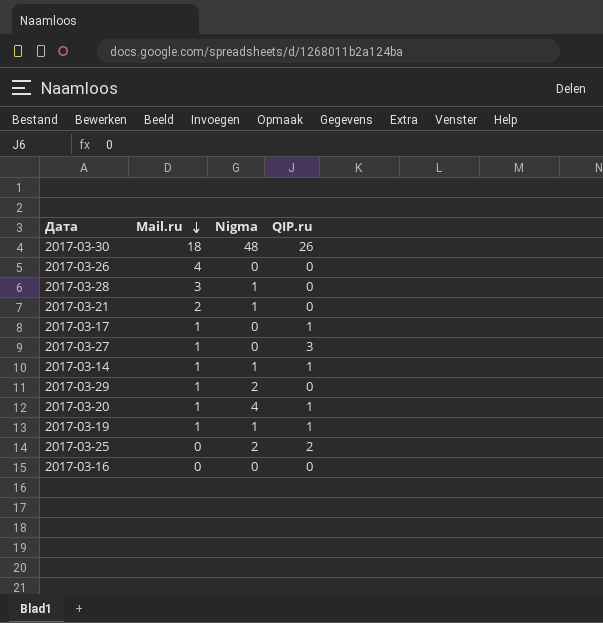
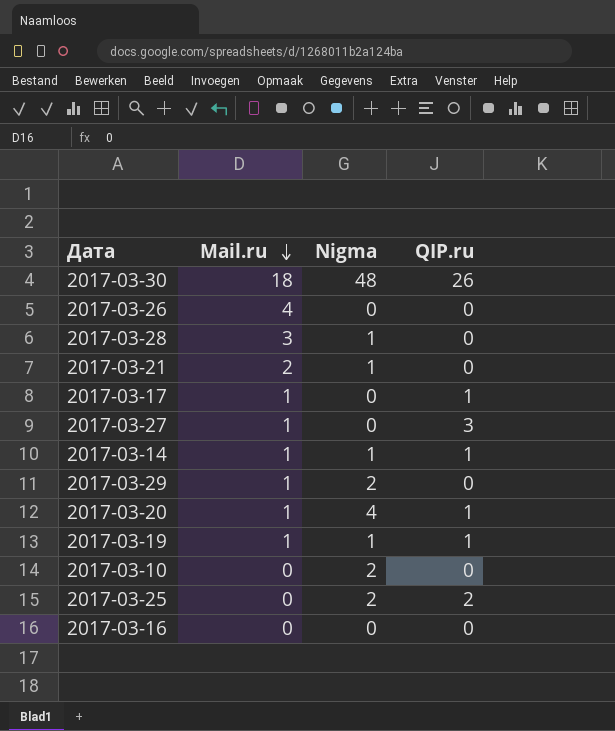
row 2017-03-10: none -> 0 | 2 | 0

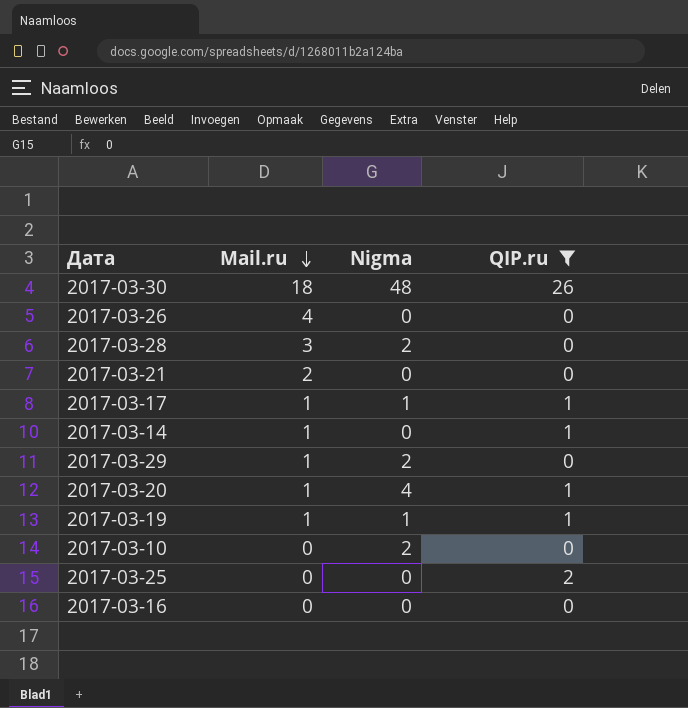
filter: none -> QIP.ru != 3
2017-03-28 | Nigma: 1 -> 2
2017-03-21 | Nigma: 1 -> 0
2017-03-17 | Nigma: 0 -> 1
2017-03-14 | Nigma: 1 -> 0
2017-03-25 | Nigma: 2 -> 0

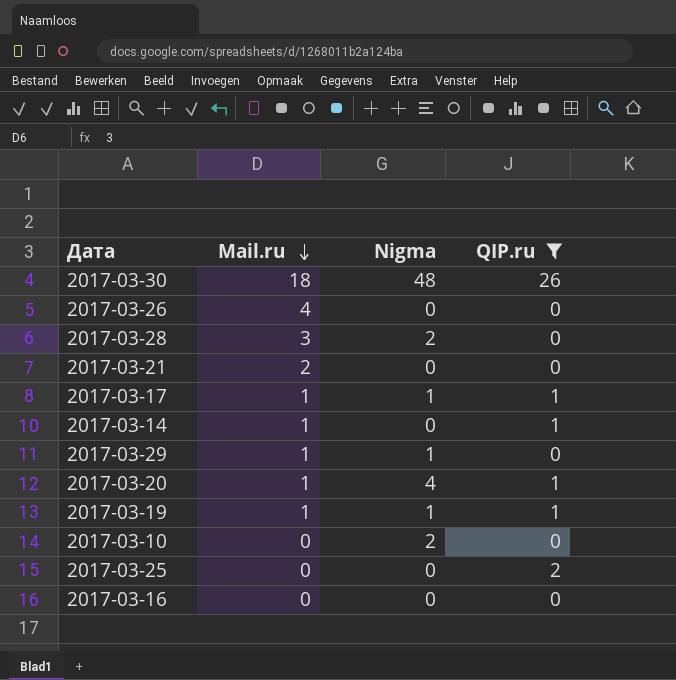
2017-03-29 | Nigma: 2 -> 1

